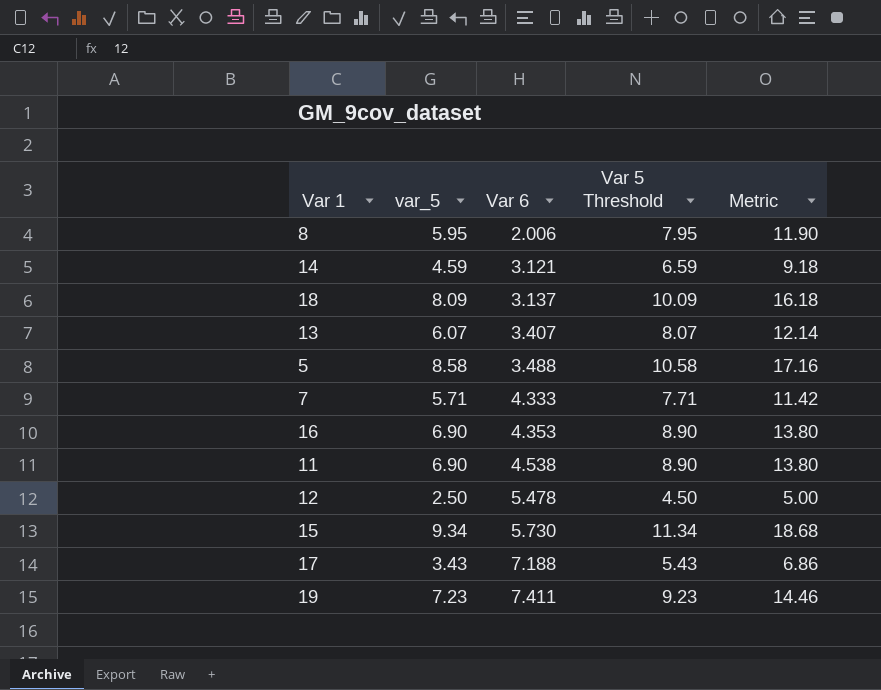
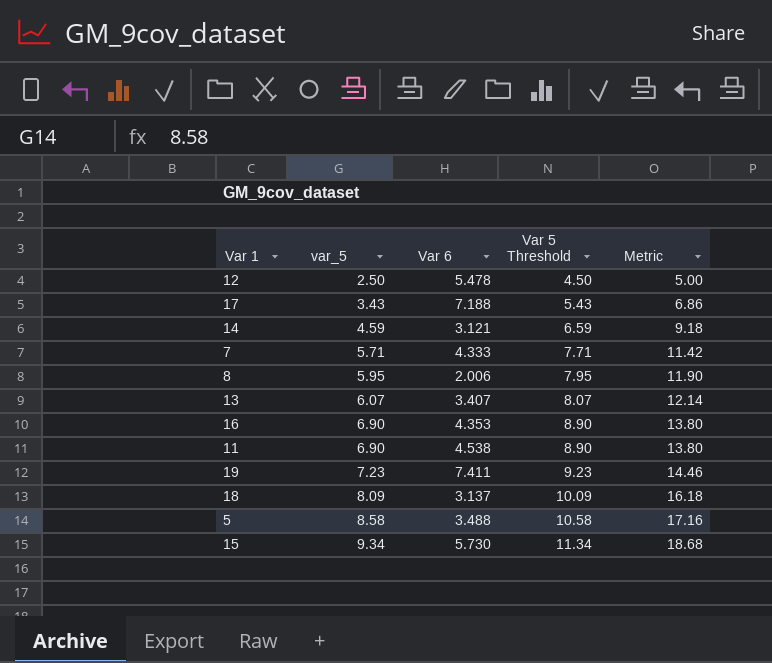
row order: Var 6 ascending -> var_5 ascending

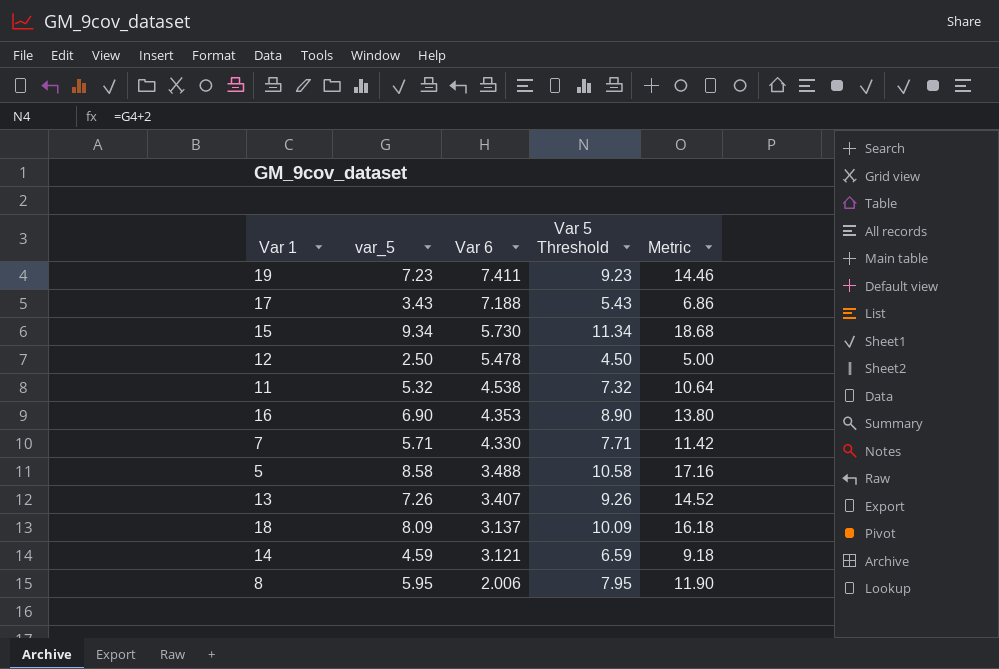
row order: var_5 ascending -> Var 6 descending
11 | var_5: 6.90 -> 5.32
11 | Var 5 Threshold: 8.90 -> 7.32
11 | Metric: 13.80 -> 10.64
7 | Var 6: 4.333 -> 4.330
13 | var_5: 6.07 -> 7.26
13 | Var 5 Threshold: 8.07 -> 9.26
13 | Metric: 12.14 -> 14.52

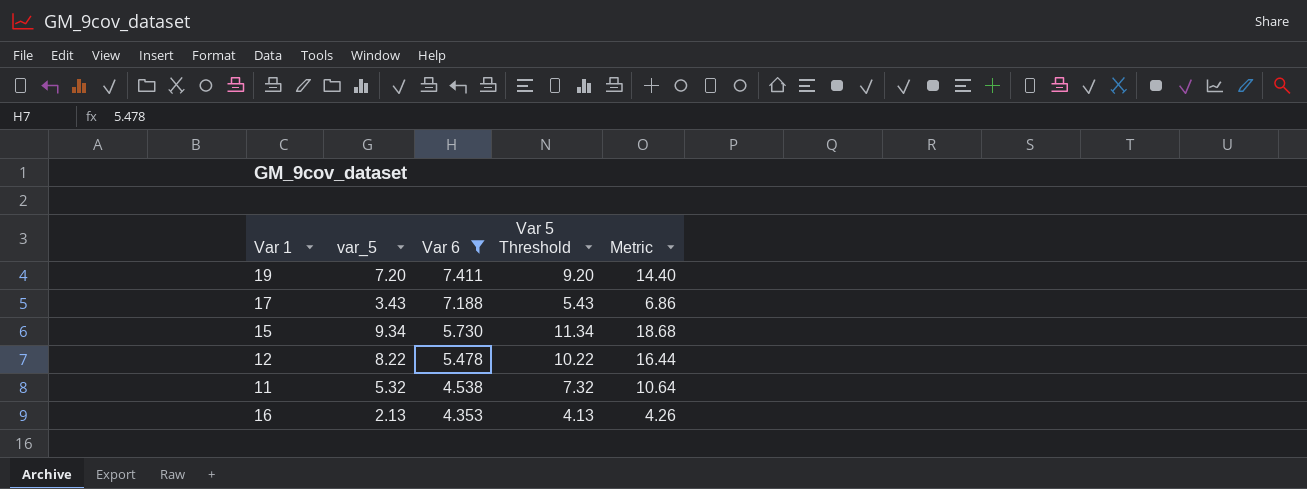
filter: none -> Var 6 >= 4.353
19 | var_5: 7.23 -> 7.20
19 | Var 5 Threshold: 9.23 -> 9.20
19 | Metric: 14.46 -> 14.40
12 | var_5: 2.50 -> 8.22
12 | Var 5 Threshold: 4.50 -> 10.22
12 | Metric: 5.00 -> 16.44
16 | var_5: 6.90 -> 2.13
16 | Var 5 Threshold: 8.90 -> 4.13
16 | Metric: 13.80 -> 4.26

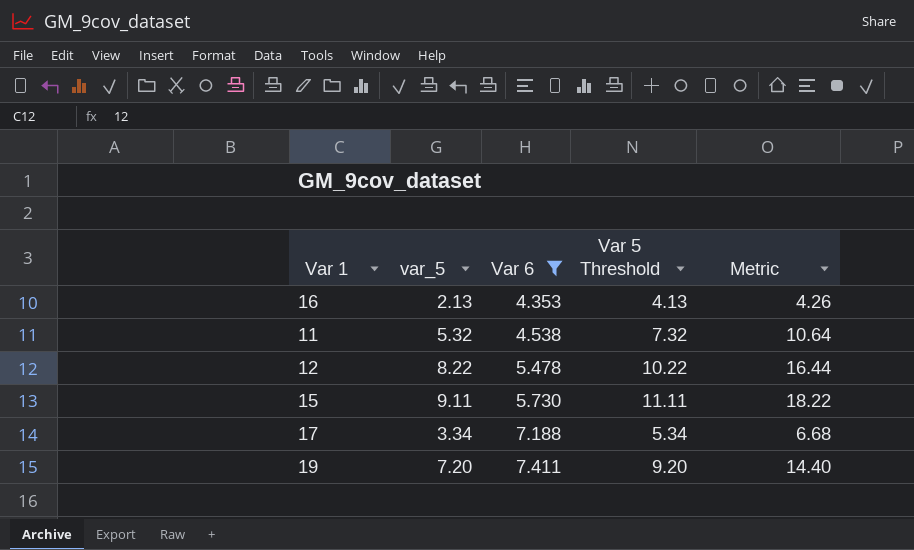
row order: Var 6 descending -> Var 6 ascending
15 | var_5: 9.34 -> 9.11
15 | Var 5 Threshold: 11.34 -> 11.11
15 | Metric: 18.68 -> 18.22
17 | var_5: 3.43 -> 3.34
17 | Var 5 Threshold: 5.43 -> 5.34
17 | Metric: 6.86 -> 6.68

